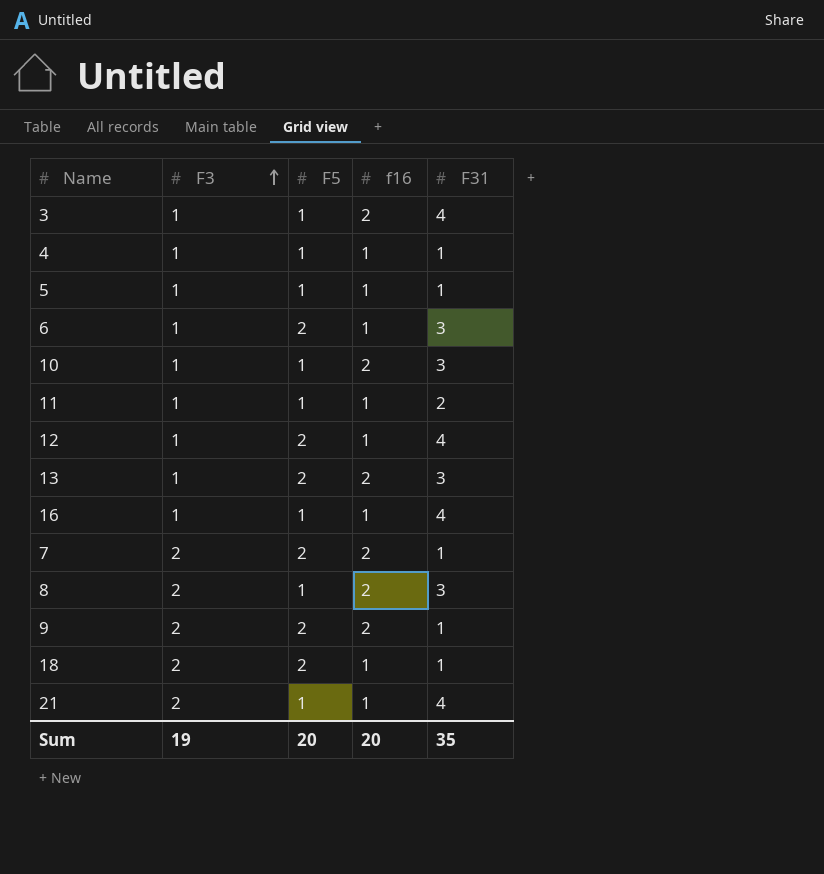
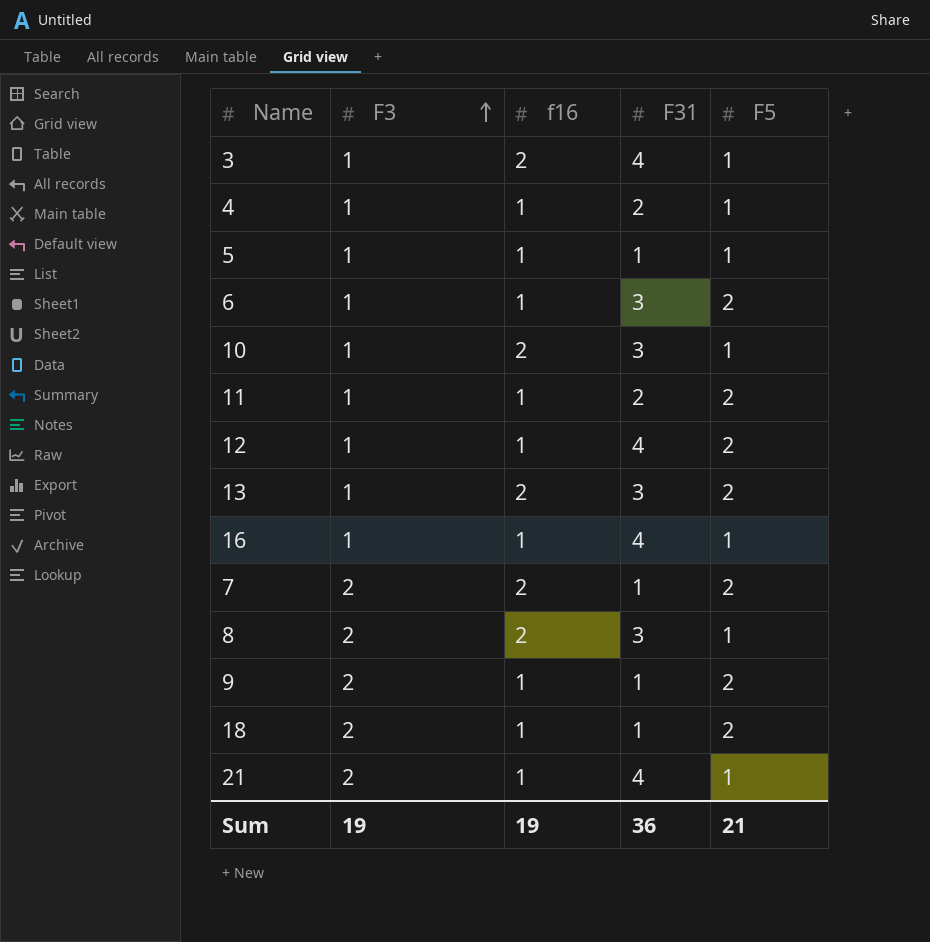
column F5 | position: 3 -> 5
4 | F31: 1 -> 2
11 | F5: 1 -> 2
9 | f16: 2 -> 1
Sum | f16: 20 -> 19
Sum | F31: 35 -> 36
Sum | F5: 20 -> 21

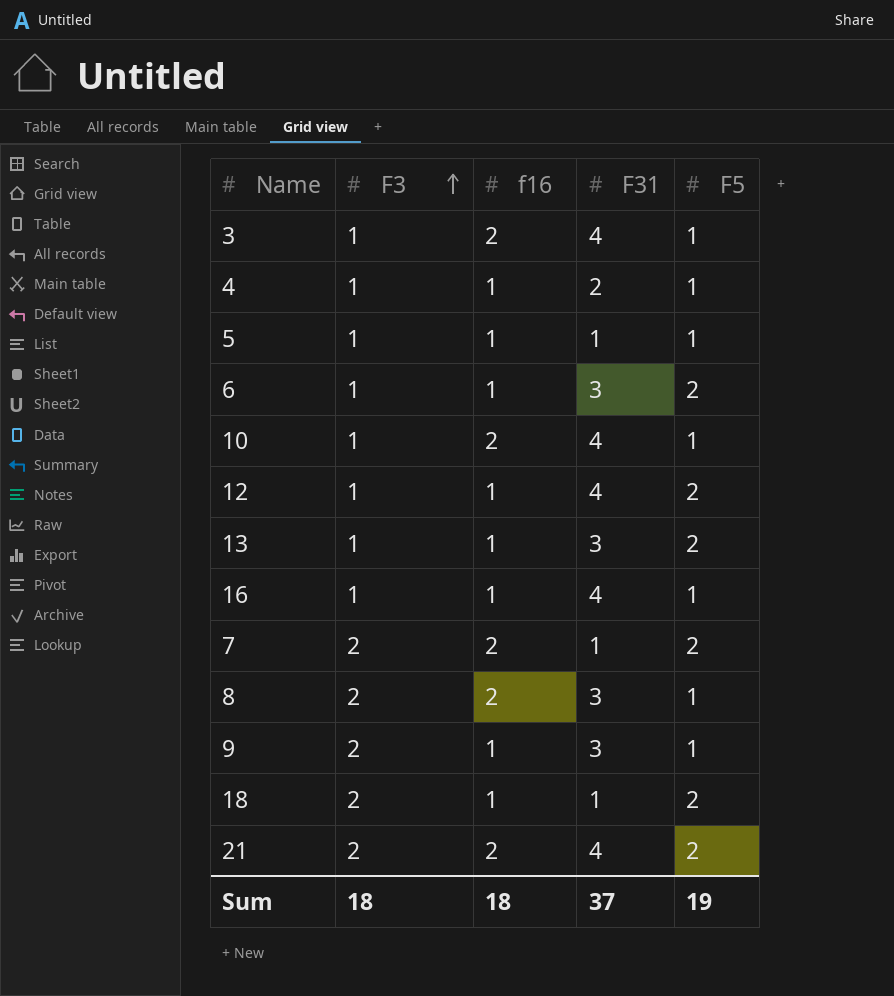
row 11: 1 | 1 | 2 | 2 -> none
10 | F31: 3 -> 4
13 | f16: 2 -> 1
9 | F31: 1 -> 3
9 | F5: 2 -> 1
21 | f16: 1 -> 2
21 | F5: 1 -> 2
Sum | F3: 19 -> 18
Sum | f16: 19 -> 18
Sum | F31: 36 -> 37
Sum | F5: 21 -> 19

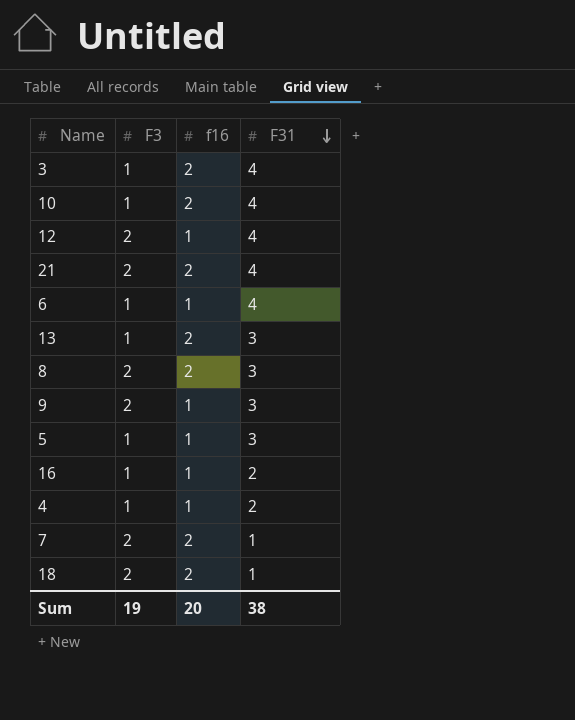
row order: F3 ascending -> F31 descending
column F5 | position: 5 -> none
12 | F3: 1 -> 2
6 | F31: 3 -> 4
13 | f16: 1 -> 2
5 | F31: 1 -> 3
16 | F31: 4 -> 2
18 | f16: 1 -> 2
Sum | F3: 18 -> 19
Sum | f16: 18 -> 20
Sum | F31: 37 -> 38

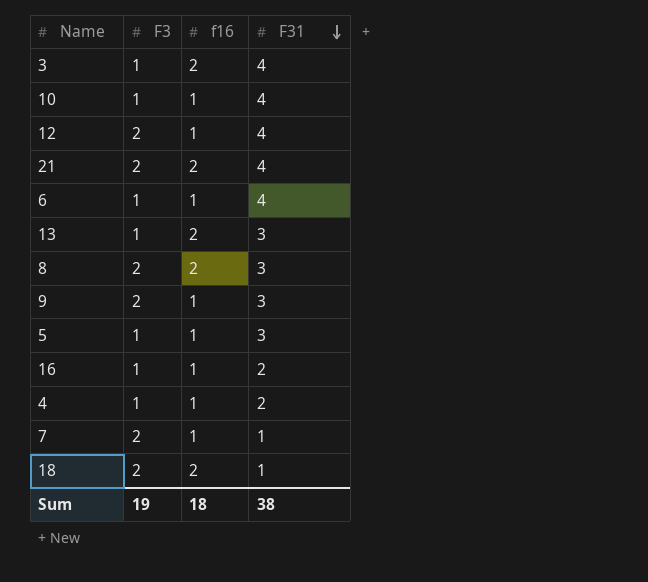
10 | f16: 2 -> 1
7 | f16: 2 -> 1
Sum | f16: 20 -> 18

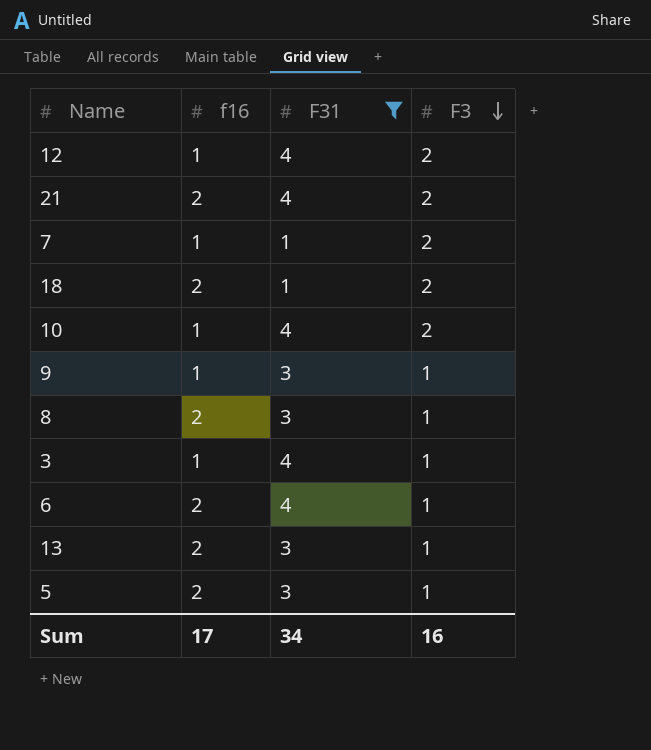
filter: none -> F31 != 2
row order: F31 descending -> F3 descending
column F3 | position: 2 -> 4
10 | F3: 1 -> 2
9 | F3: 2 -> 1
8 | F3: 2 -> 1
3 | f16: 2 -> 1
6 | f16: 1 -> 2
5 | f16: 1 -> 2
Sum | f16: 18 -> 17
Sum | F31: 38 -> 34
Sum | F3: 19 -> 16

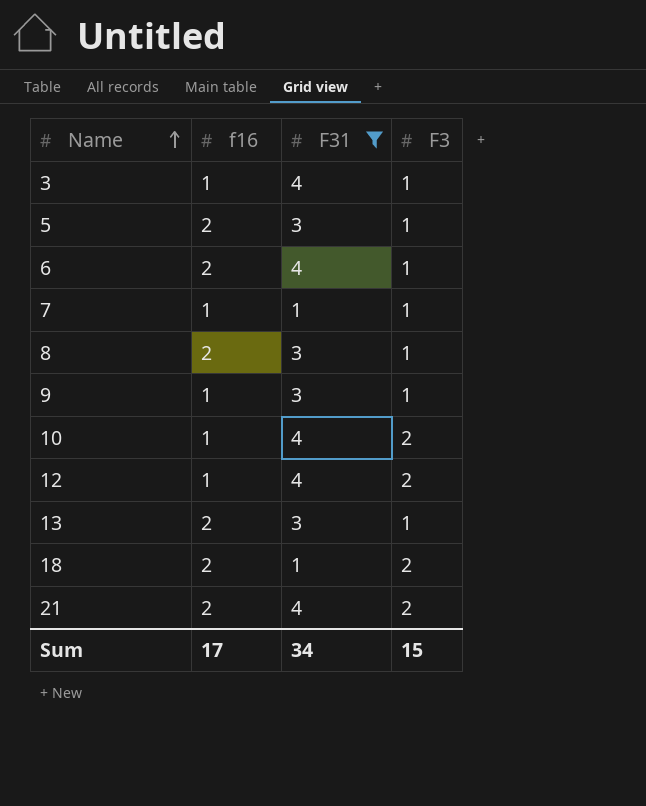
row order: F3 descending -> Name ascending
7 | F3: 2 -> 1
Sum | F3: 16 -> 15

